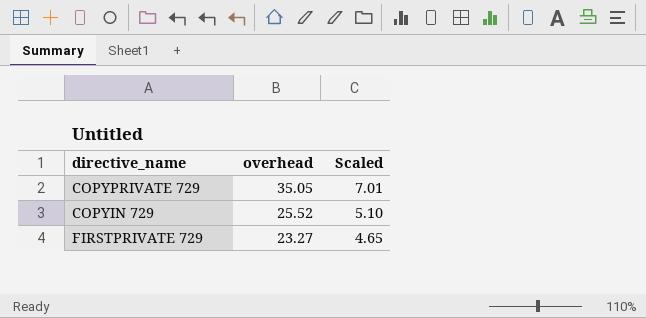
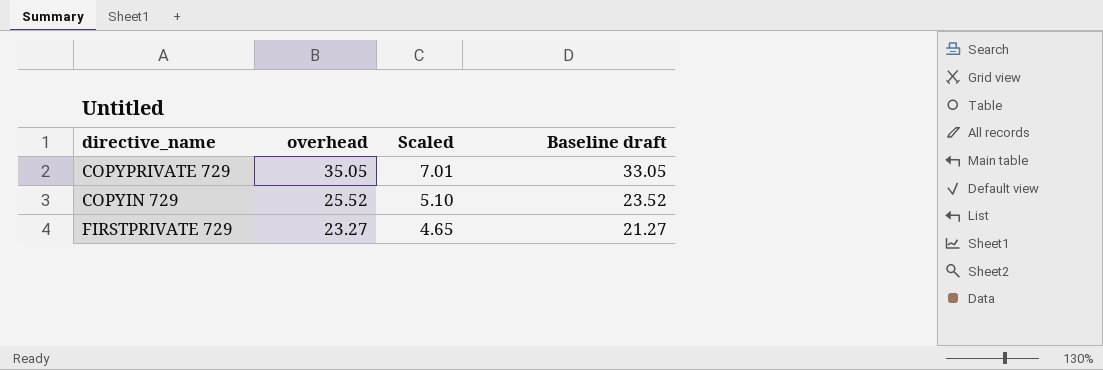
column Baseline draft | formula: none -> [overhead] - 2

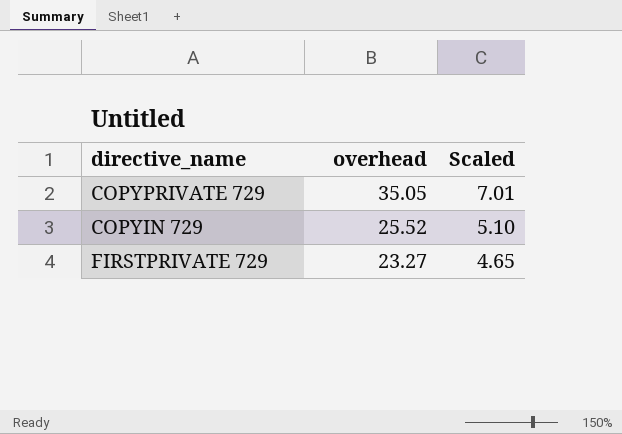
column Baseline draft | formula: [overhead] - 2 -> none

